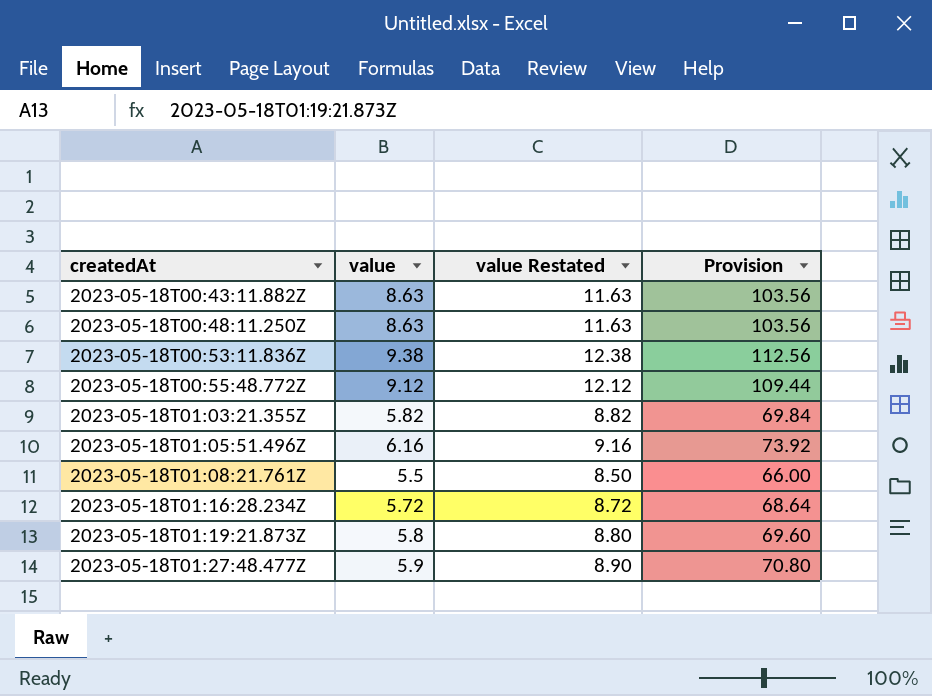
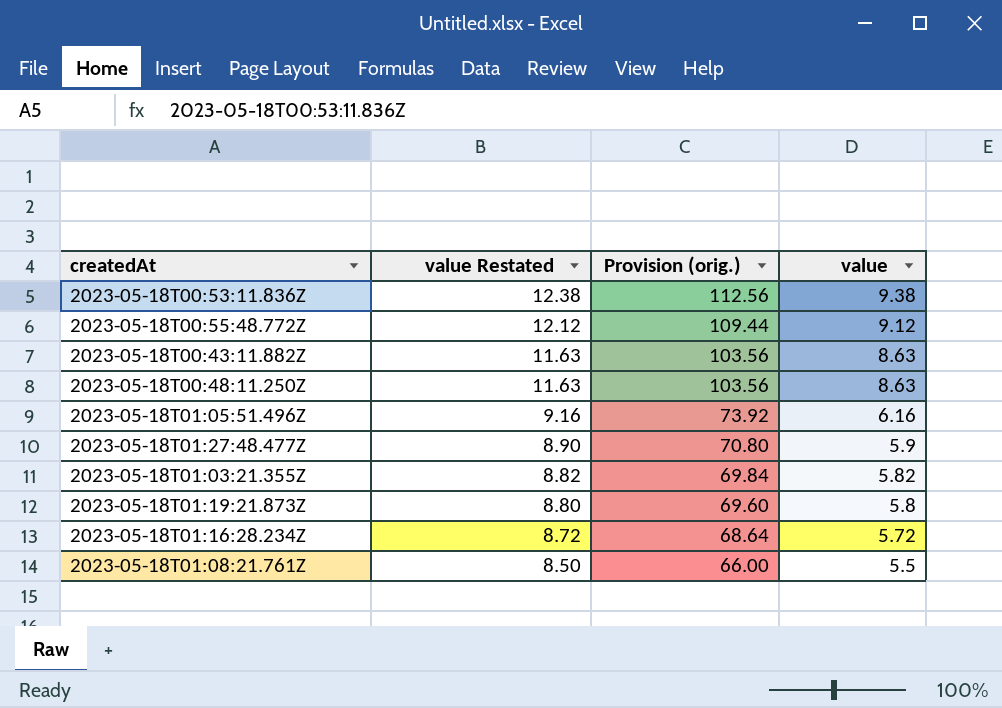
row order: createdAt ascending -> value Restated descending
column name: Provision -> Provision (orig.)
column value | position: 2 -> 4

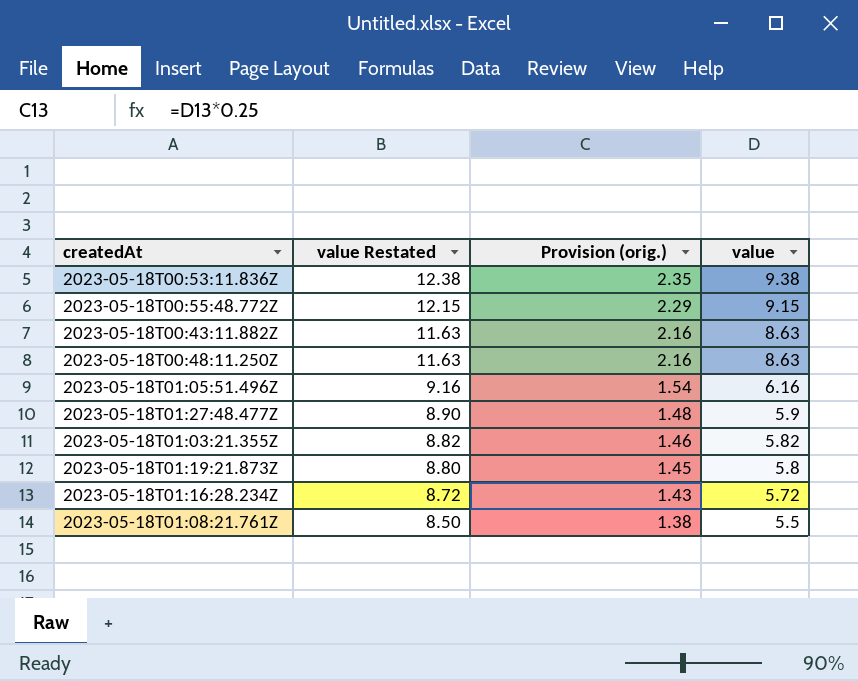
column Provision (orig.) | formula: [value] * 12 -> [value] * 0.25
2023-05-18T00:55:48.772Z | value Restated: 12.12 -> 12.15
2023-05-18T00:55:48.772Z | value: 9.12 -> 9.15

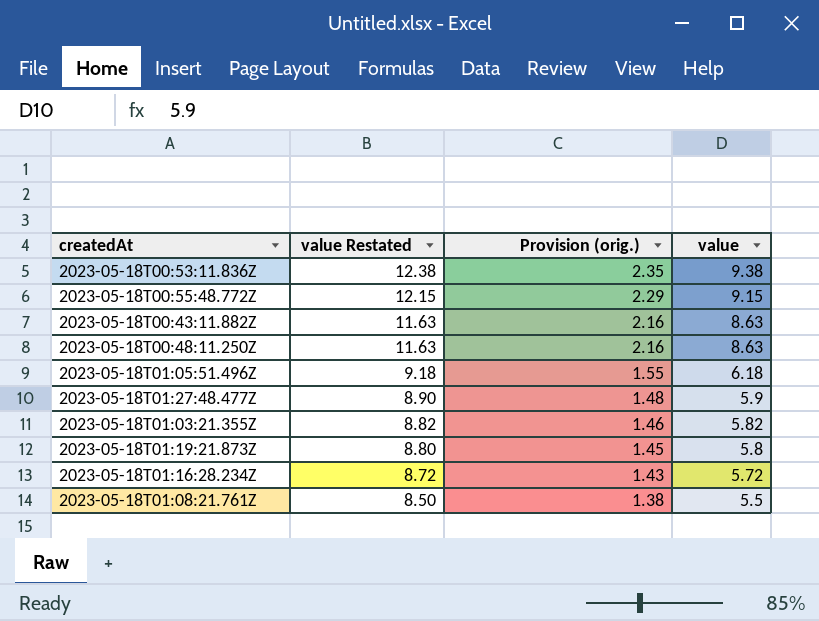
2023-05-18T01:05:51.496Z | value Restated: 9.16 -> 9.18
2023-05-18T01:05:51.496Z | Provision (orig.): 1.54 -> 1.55
2023-05-18T01:05:51.496Z | value: 6.16 -> 6.18

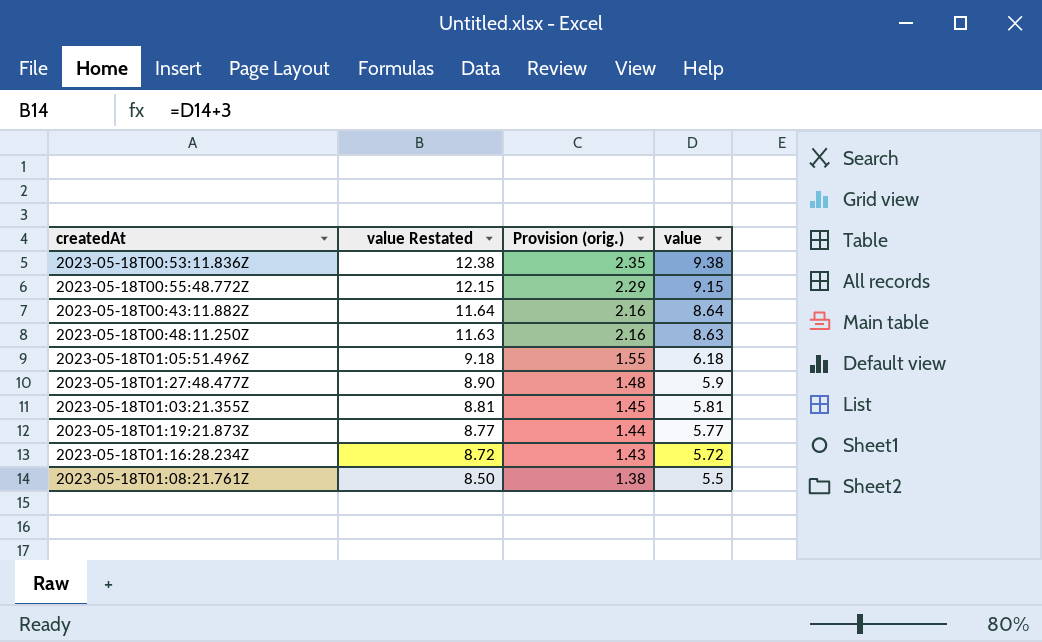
2023-05-18T00:43:11.882Z | value Restated: 11.63 -> 11.64
2023-05-18T00:43:11.882Z | value: 8.63 -> 8.64
2023-05-18T01:03:21.355Z | value Restated: 8.82 -> 8.81
2023-05-18T01:03:21.355Z | Provision (orig.): 1.46 -> 1.45
2023-05-18T01:03:21.355Z | value: 5.82 -> 5.81
2023-05-18T01:19:21.873Z | value Restated: 8.80 -> 8.77
2023-05-18T01:19:21.873Z | Provision (orig.): 1.45 -> 1.44
2023-05-18T01:19:21.873Z | value: 5.8 -> 5.77

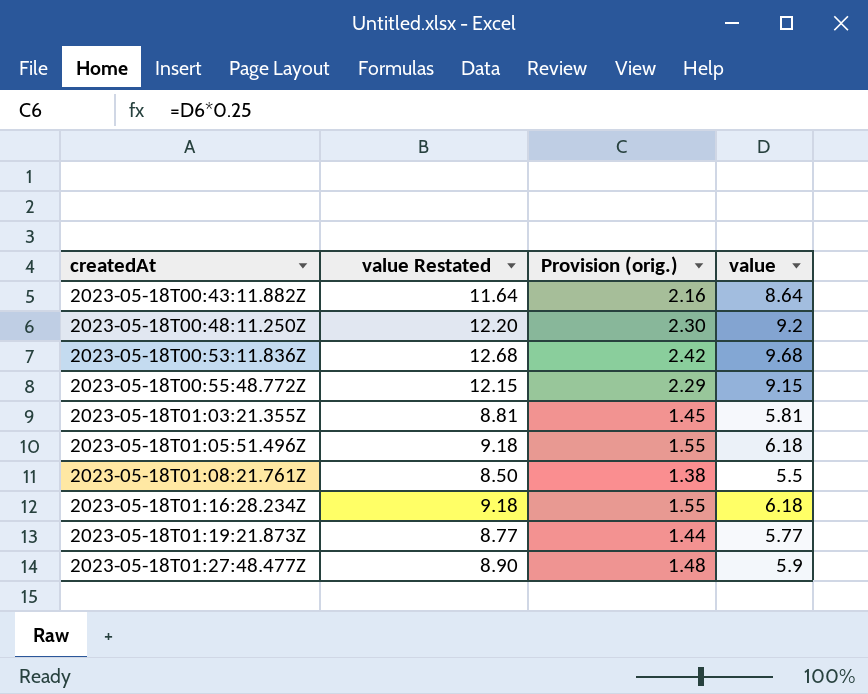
row order: value Restated descending -> createdAt ascending
2023-05-18T00:48:11.250Z | value Restated: 11.63 -> 12.20
2023-05-18T00:48:11.250Z | Provision (orig.): 2.16 -> 2.30
2023-05-18T00:48:11.250Z | value: 8.63 -> 9.2
2023-05-18T00:53:11.836Z | value Restated: 12.38 -> 12.68
2023-05-18T00:53:11.836Z | Provision (orig.): 2.35 -> 2.42
2023-05-18T00:53:11.836Z | value: 9.38 -> 9.68
2023-05-18T01:16:28.234Z | value Restated: 8.72 -> 9.18
2023-05-18T01:16:28.234Z | Provision (orig.): 1.43 -> 1.55
2023-05-18T01:16:28.234Z | value: 5.72 -> 6.18

